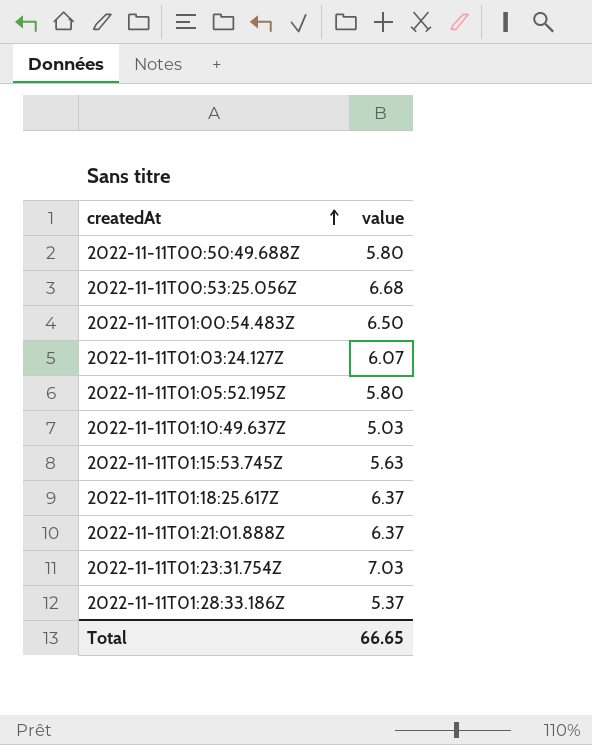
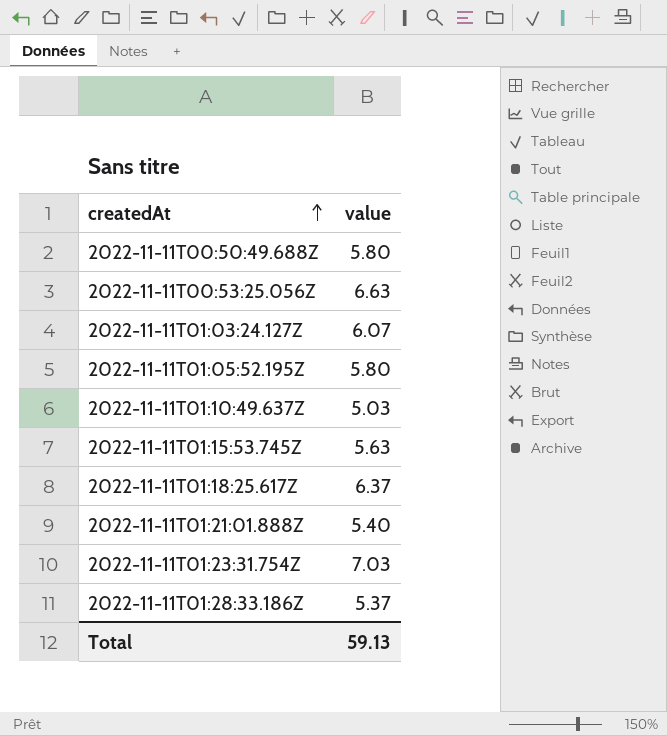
row 2022-11-11T01:00:54.483Z: 6.50 -> none
2022-11-11T00:53:25.056Z | value: 6.68 -> 6.63
2022-11-11T01:21:01.888Z | value: 6.37 -> 5.40
Total | value: 66.65 -> 59.13

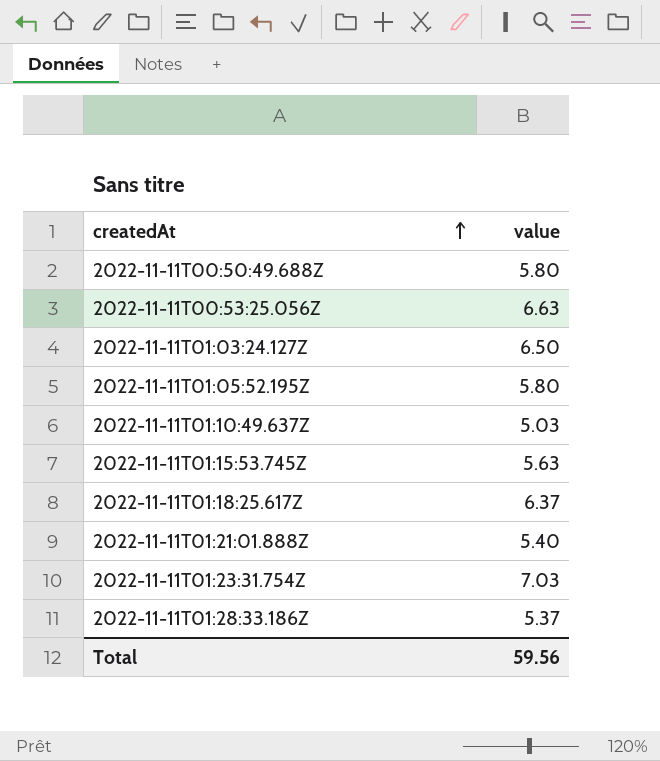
2022-11-11T01:03:24.127Z | value: 6.07 -> 6.50
Total | value: 59.13 -> 59.56

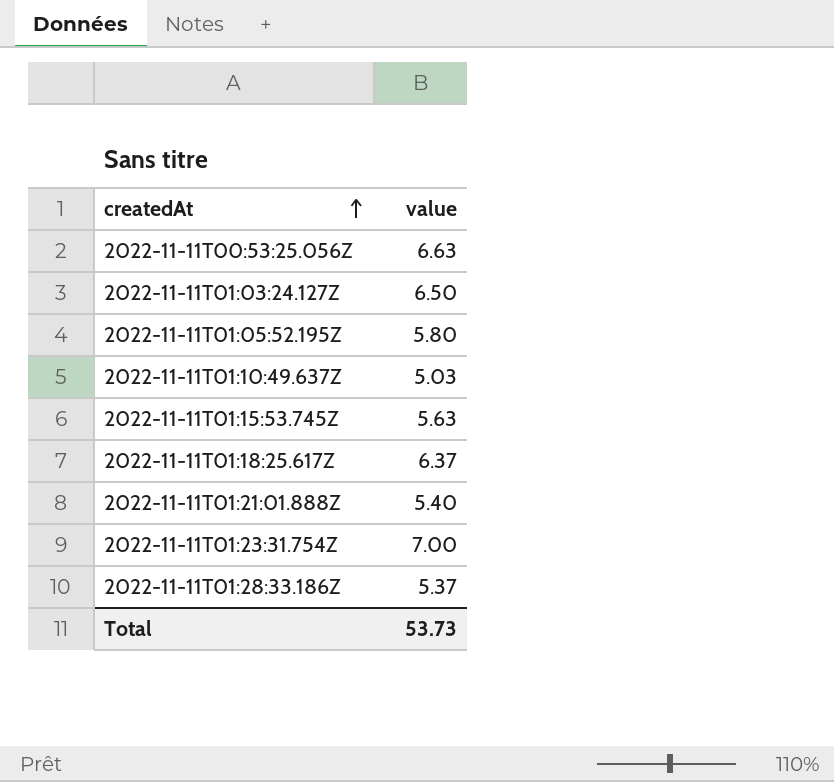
row 2022-11-11T00:50:49.688Z: 5.80 -> none
2022-11-11T01:23:31.754Z | value: 7.03 -> 7.00
Total | value: 59.56 -> 53.73

